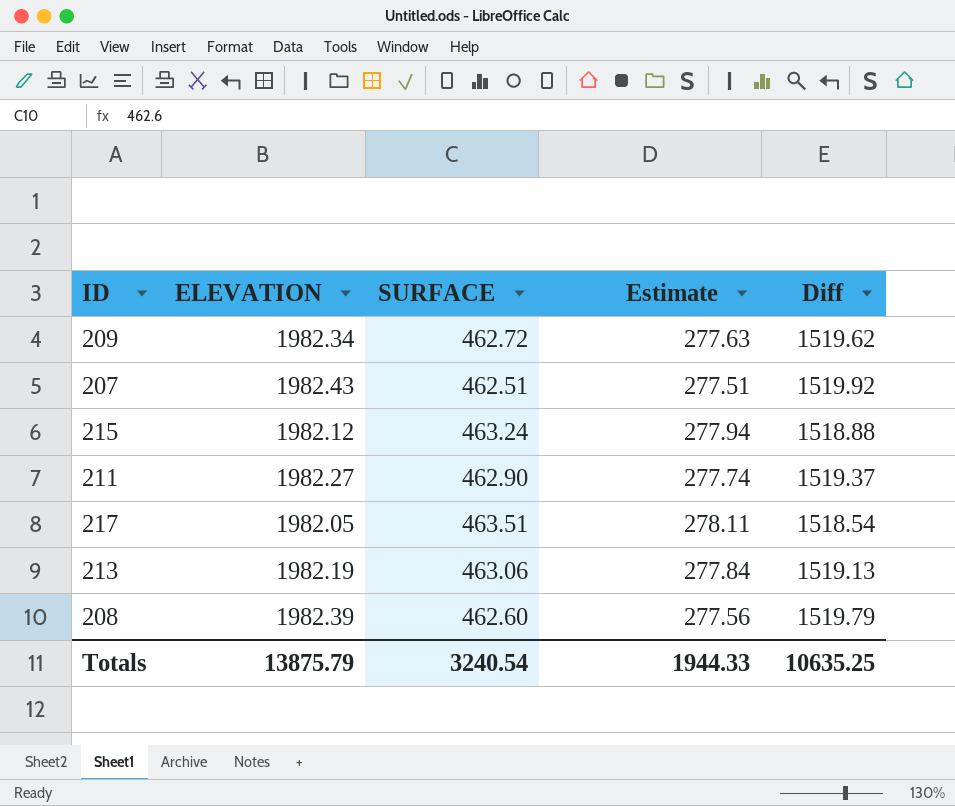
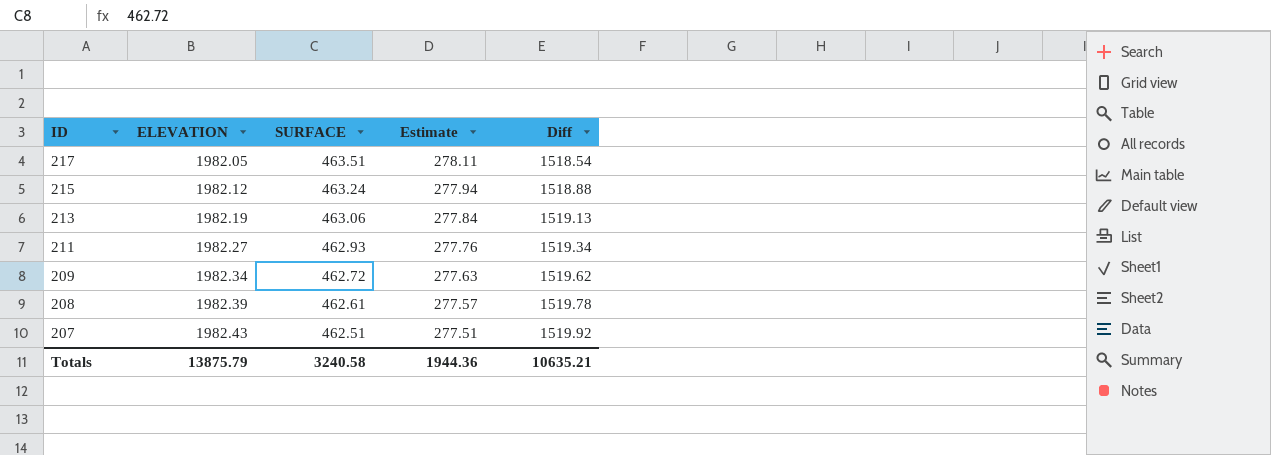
row order: none -> ID descending
211 | SURFACE: 462.90 -> 462.93
211 | Estimate: 277.74 -> 277.76
211 | Diff: 1519.37 -> 1519.34
208 | SURFACE: 462.60 -> 462.61
208 | Estimate: 277.56 -> 277.57
208 | Diff: 1519.79 -> 1519.78
Totals | SURFACE: 3240.54 -> 3240.58
Totals | Estimate: 1944.33 -> 1944.36
Totals | Diff: 10635.25 -> 10635.21

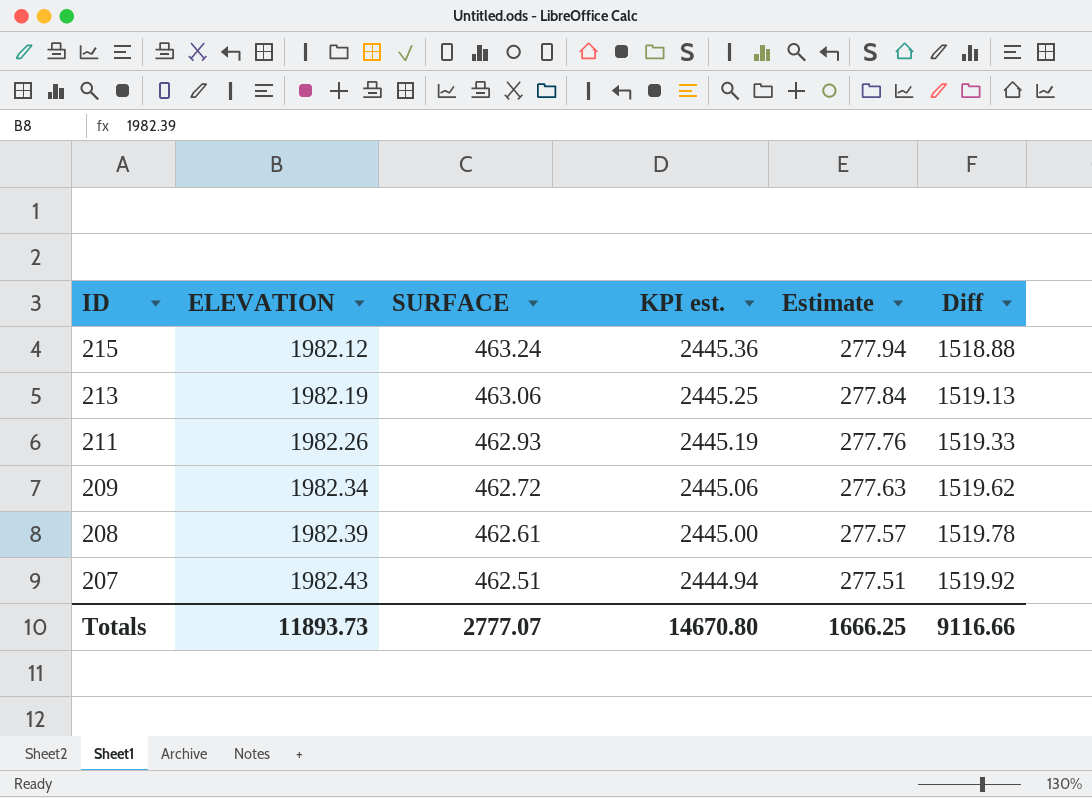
column KPI est. | formula: none -> [ELEVATION] + [SURFACE]
row 217: 1982.05 | 463.51 | 278.11 | 1518.54 -> none
211 | ELEVATION: 1982.27 -> 1982.26
211 | Diff: 1519.34 -> 1519.33
Totals | ELEVATION: 13875.79 -> 11893.73
Totals | SURFACE: 3240.58 -> 2777.07
Totals | Estimate: 1944.36 -> 1666.25
Totals | Diff: 10635.21 -> 9116.66

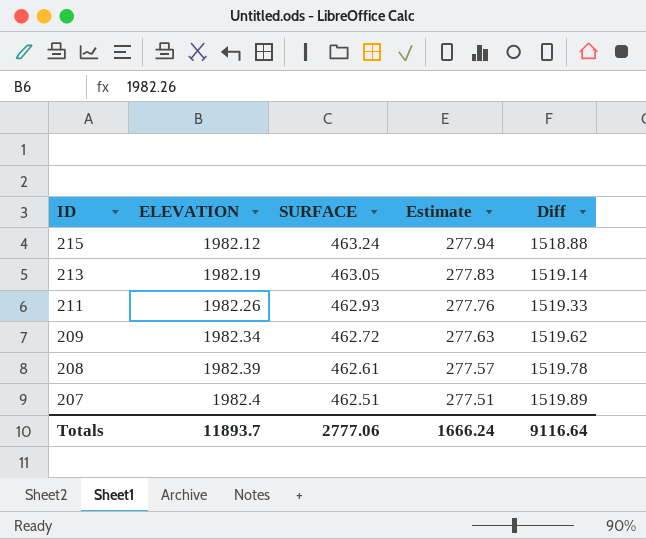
column KPI est. | formula: [ELEVATION] + [SURFACE] -> none
213 | SURFACE: 463.06 -> 463.05
213 | Estimate: 277.84 -> 277.83
213 | Diff: 1519.13 -> 1519.14
207 | ELEVATION: 1982.43 -> 1982.4
207 | Diff: 1519.92 -> 1519.89
Totals | ELEVATION: 11893.73 -> 11893.7
Totals | SURFACE: 2777.07 -> 2777.06
Totals | Estimate: 1666.25 -> 1666.24
Totals | Diff: 9116.66 -> 9116.64

